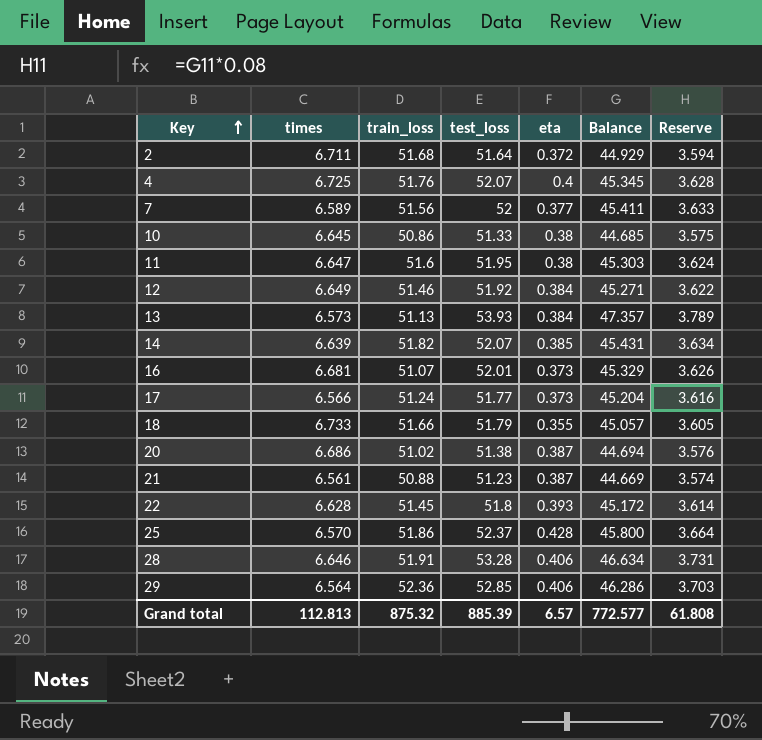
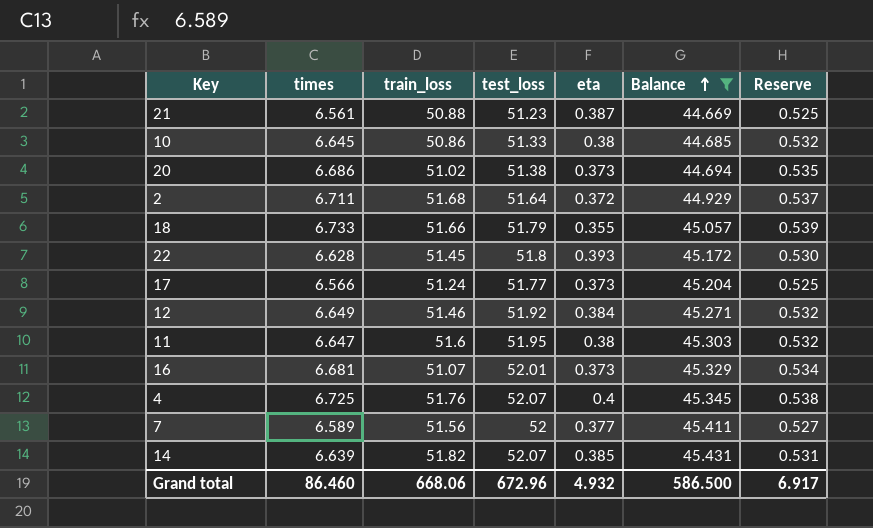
filter: none -> Balance <= 45.431
row order: Key ascending -> Balance ascending
column Reserve | formula: [Balance] * 0.08 -> [times] * 0.08
20 | eta: 0.387 -> 0.373
Grand total | times: 112.813 -> 86.460
Grand total | train_loss: 875.32 -> 668.06
Grand total | test_loss: 885.39 -> 672.96
Grand total | eta: 6.57 -> 4.932
Grand total | Balance: 772.577 -> 586.500
Grand total | Reserve: 61.808 -> 6.917

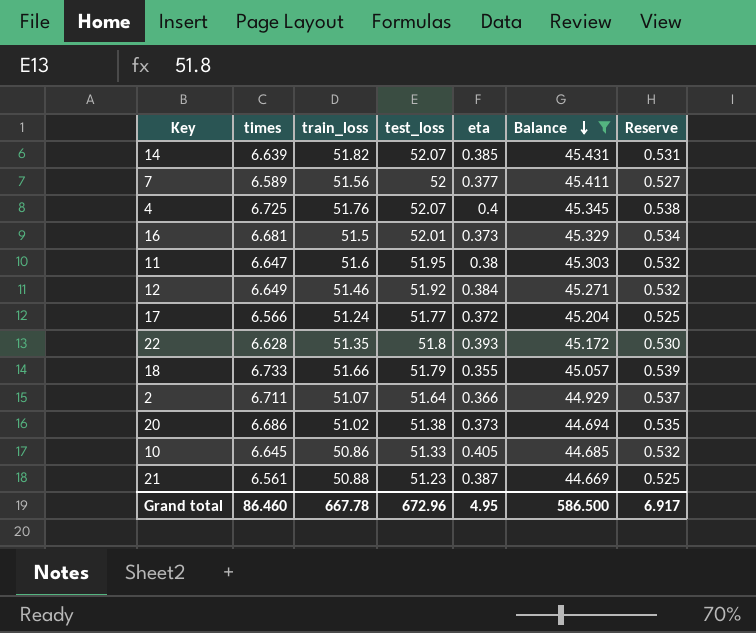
row order: Balance ascending -> Balance descending
16 | train_loss: 51.07 -> 51.5
17 | eta: 0.373 -> 0.372
22 | train_loss: 51.45 -> 51.35
2 | train_loss: 51.68 -> 51.07
2 | eta: 0.372 -> 0.366
10 | eta: 0.38 -> 0.405
Grand total | train_loss: 668.06 -> 667.78
Grand total | eta: 4.932 -> 4.95

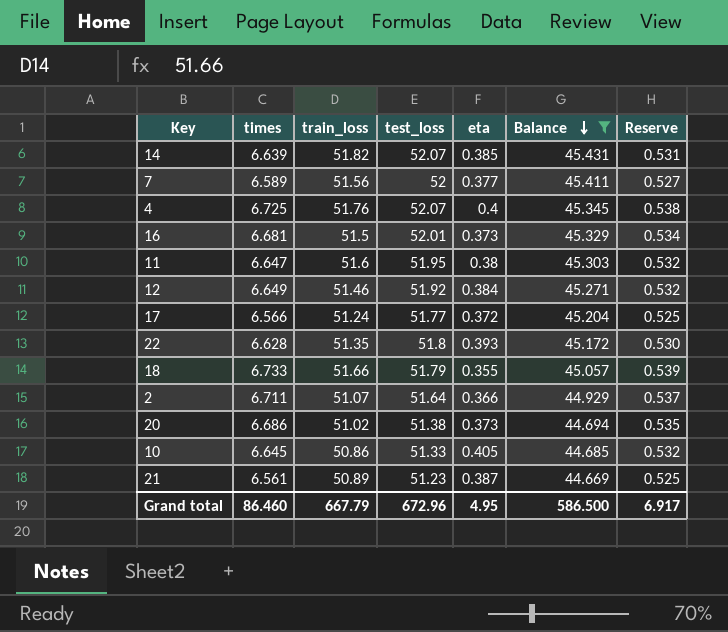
21 | train_loss: 50.88 -> 50.89
Grand total | train_loss: 667.78 -> 667.79

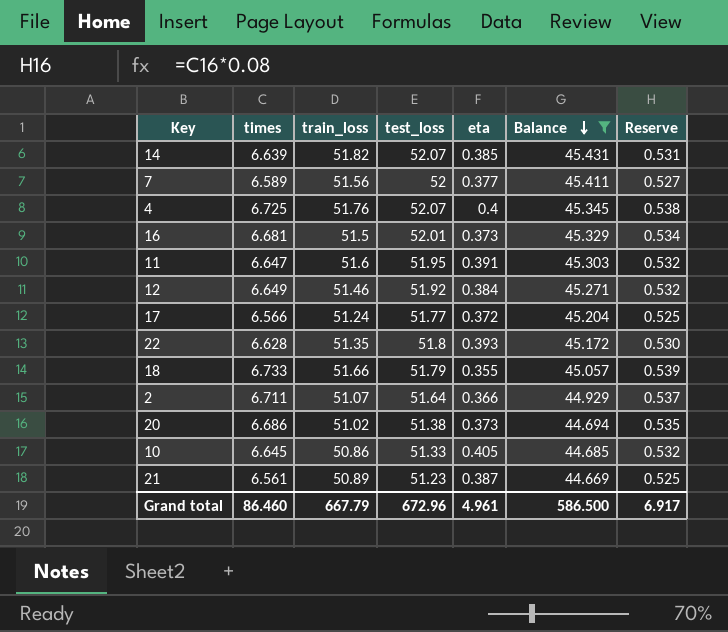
11 | eta: 0.38 -> 0.391
Grand total | eta: 4.95 -> 4.961

